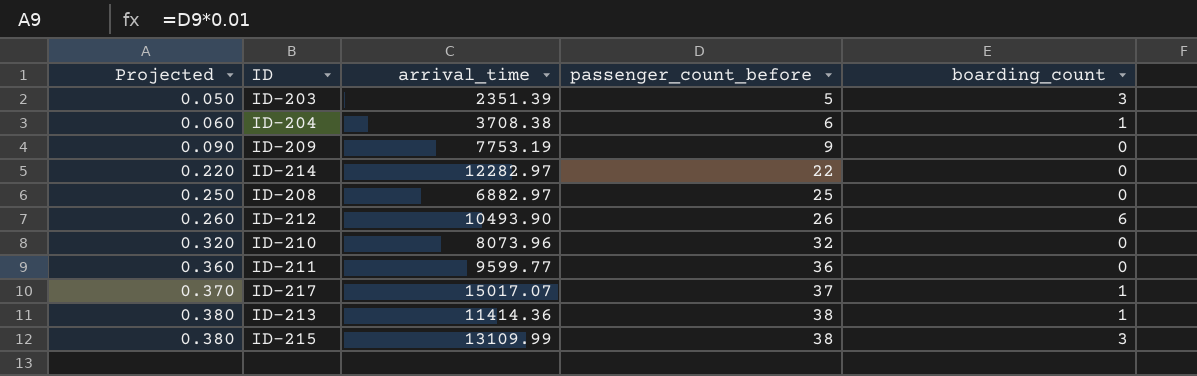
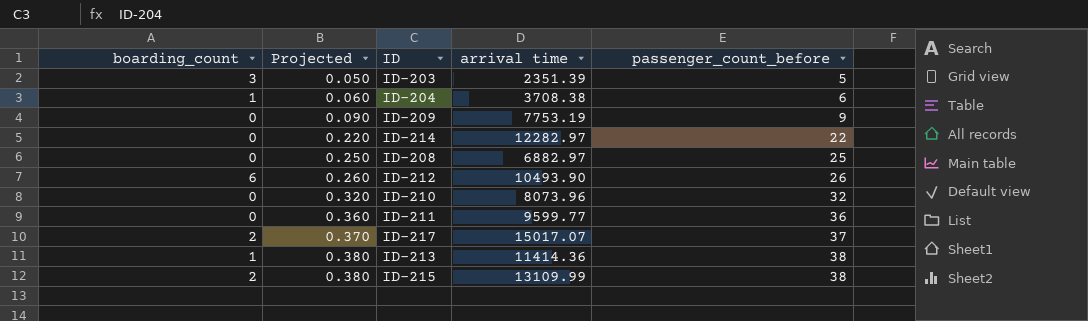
column boarding_count | position: 5 -> 1
column name: arrival_time -> arrival time
ID-217 | boarding_count: 1 -> 2
ID-215 | boarding_count: 3 -> 2

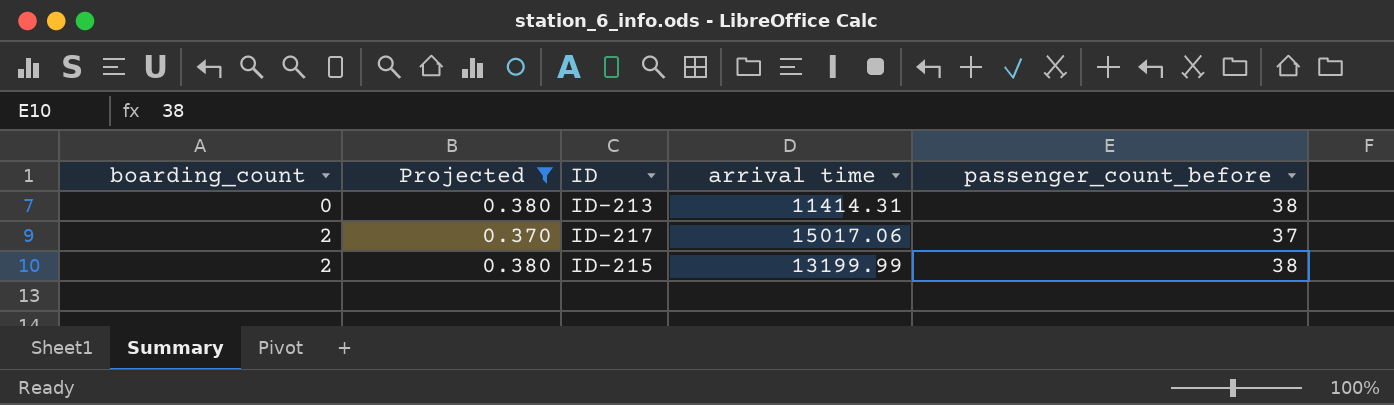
filter: none -> Projected >= 0.370
row order: Projected ascending -> boarding_count ascending
ID-213 | boarding_count: 1 -> 0
ID-213 | arrival time: 11414.36 -> 11414.31
ID-217 | arrival time: 15017.07 -> 15017.06
ID-215 | arrival time: 13109.99 -> 13199.99

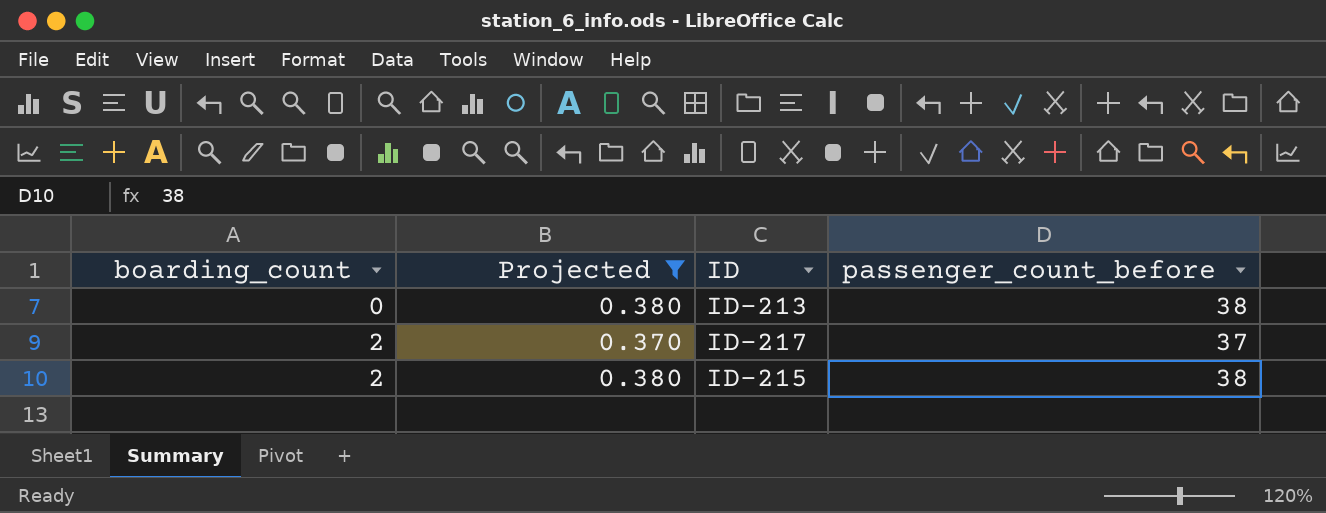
column arrival time | position: 4 -> none

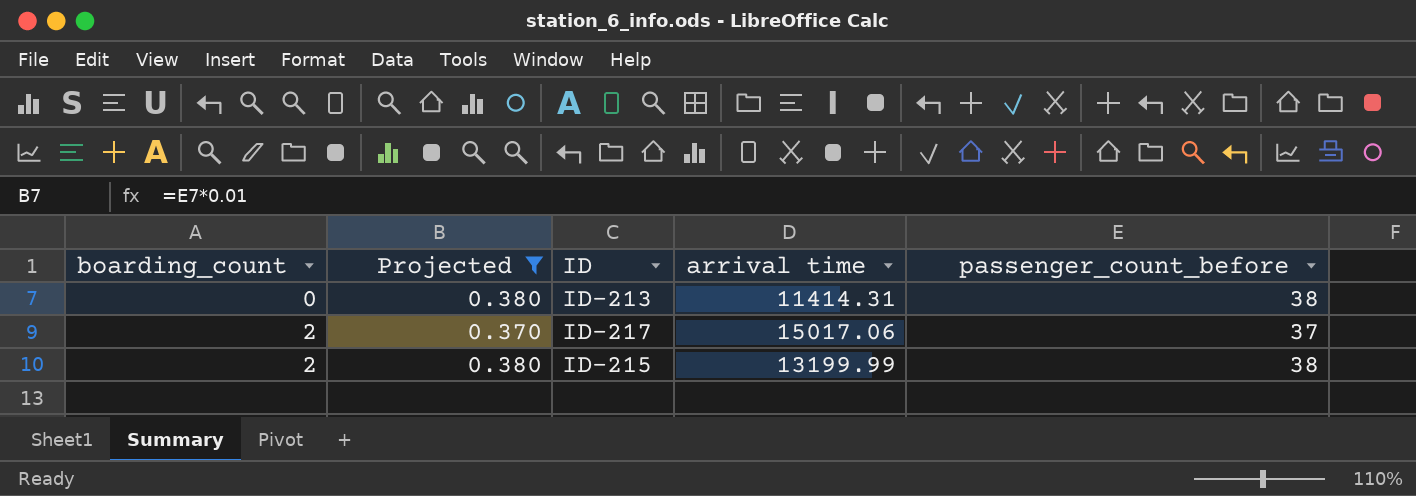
column arrival time | position: none -> 4

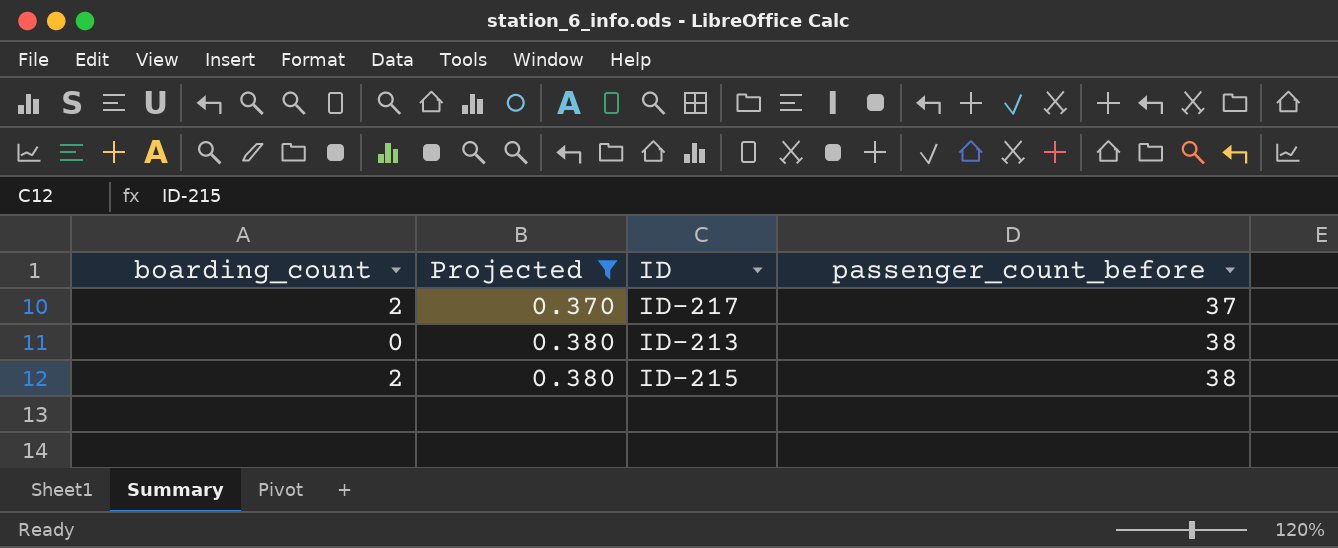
row order: boarding_count ascending -> Projected ascending
column arrival time | position: 4 -> none

